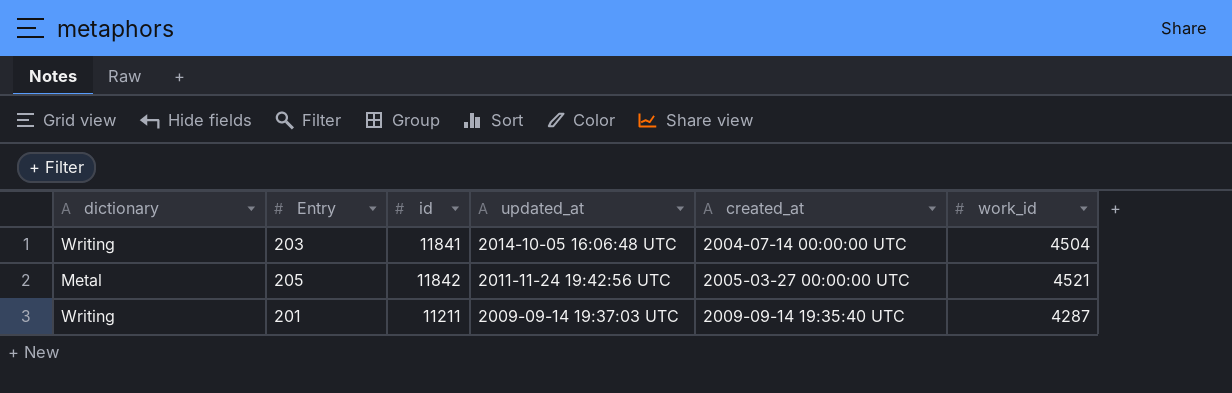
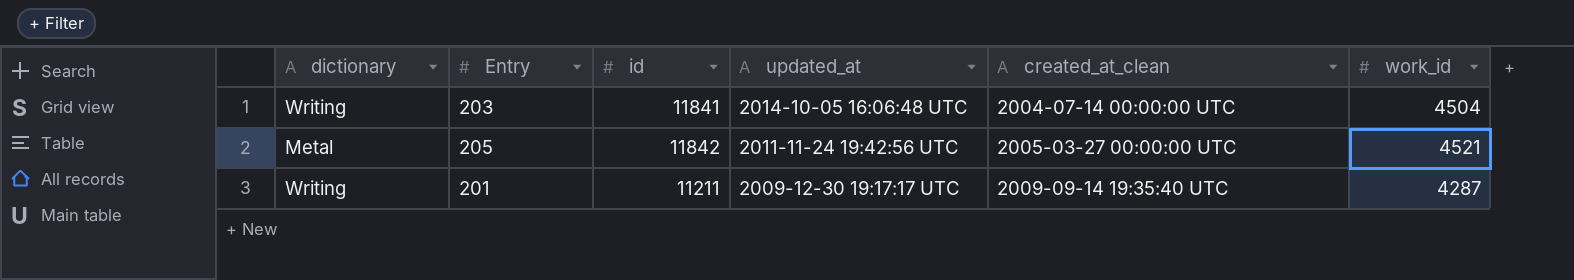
column name: created_at -> created_at_clean
201 | updated_at: 2009-09-14 19:37:03 UTC -> 2009-12-30 19:17:17 UTC

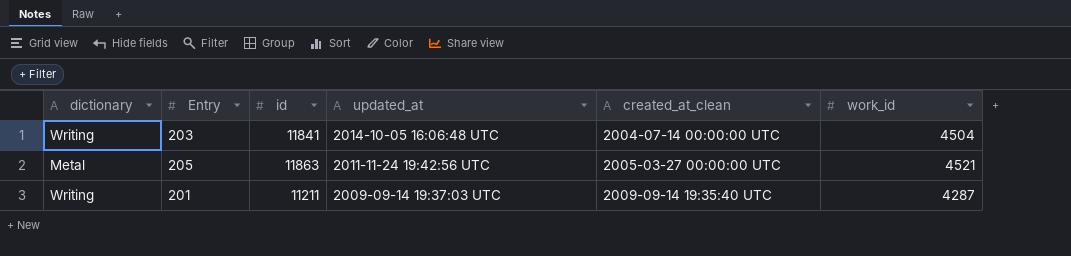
205 | id: 11842 -> 11863
201 | updated_at: 2009-12-30 19:17:17 UTC -> 2009-09-14 19:37:03 UTC

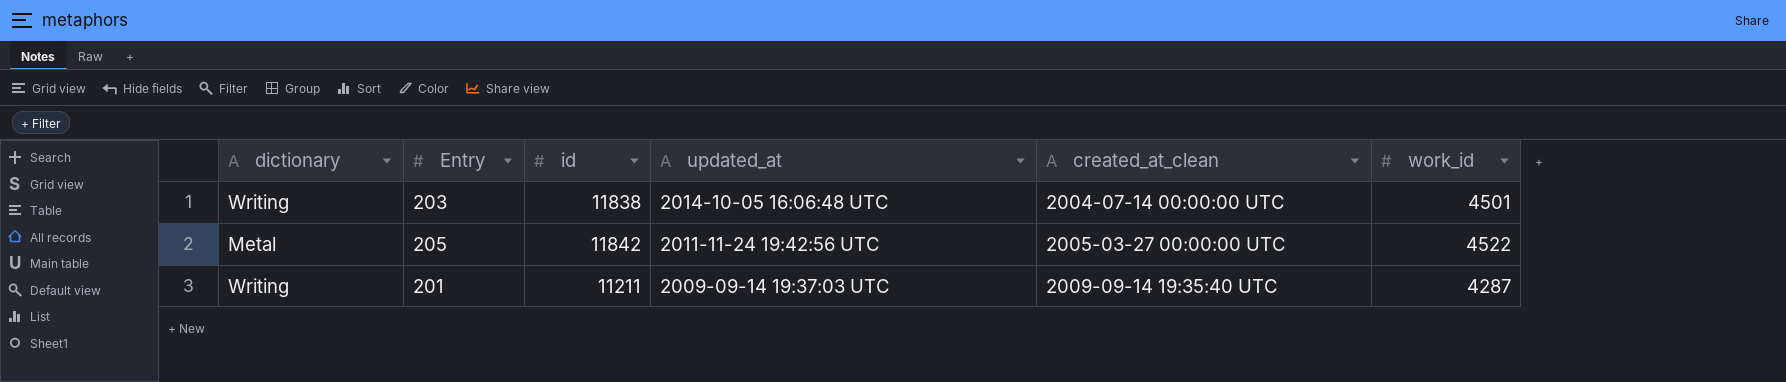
203 | id: 11841 -> 11838
203 | work_id: 4504 -> 4501
205 | id: 11863 -> 11842
205 | work_id: 4521 -> 4522

